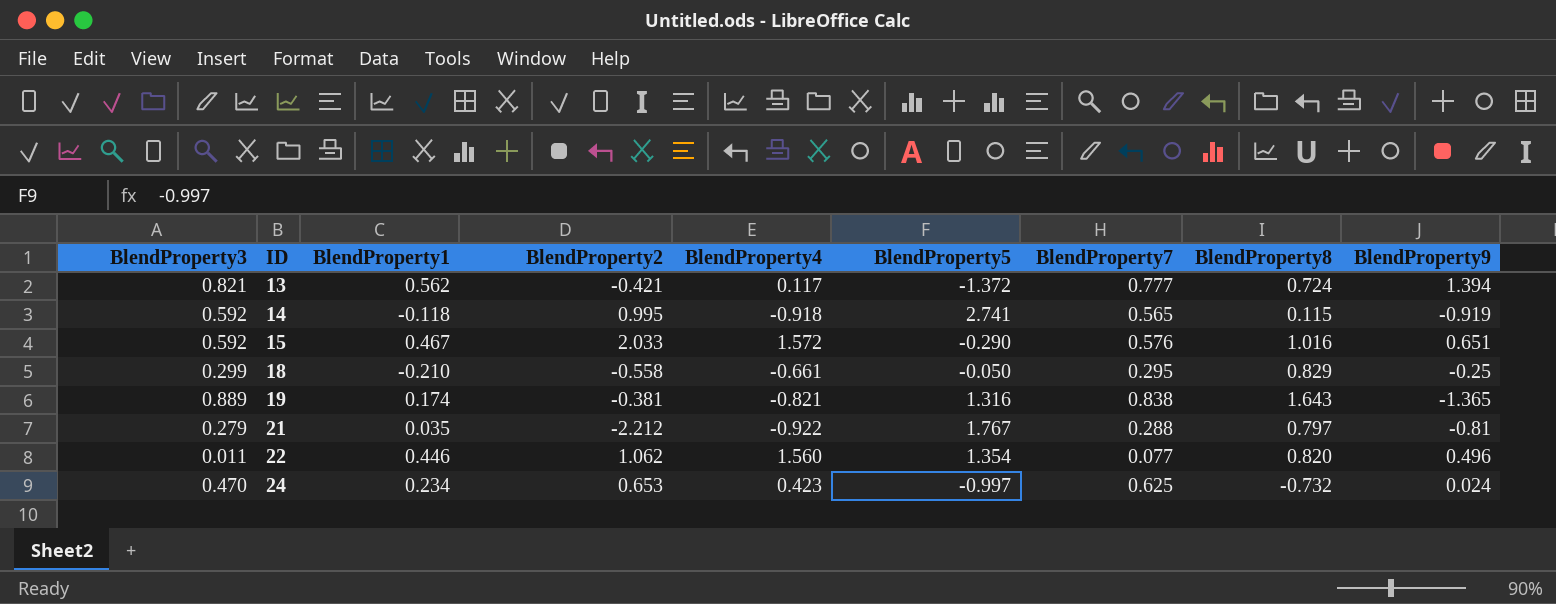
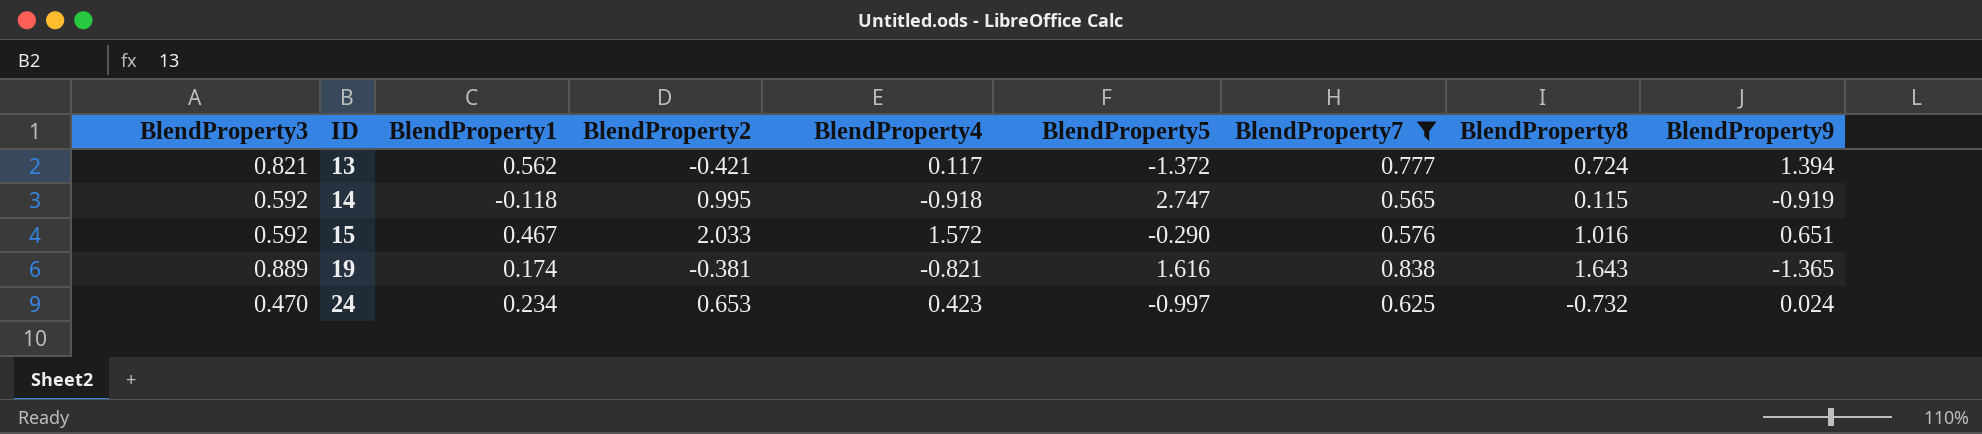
filter: none -> BlendProperty7 >= 0.565
14 | BlendProperty5: 2.741 -> 2.747
19 | BlendProperty5: 1.316 -> 1.616

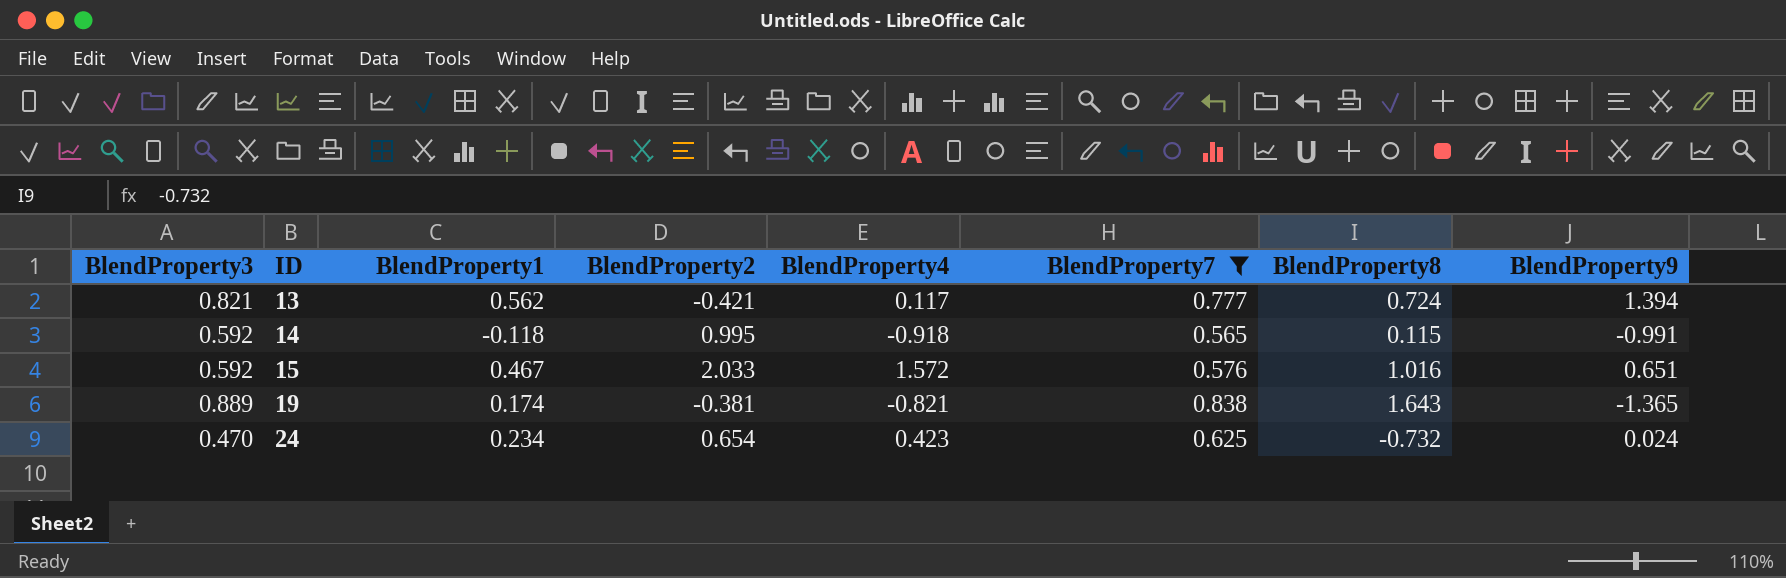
column BlendProperty5 | position: 6 -> none
14 | BlendProperty9: -0.919 -> -0.991
24 | BlendProperty2: 0.653 -> 0.654

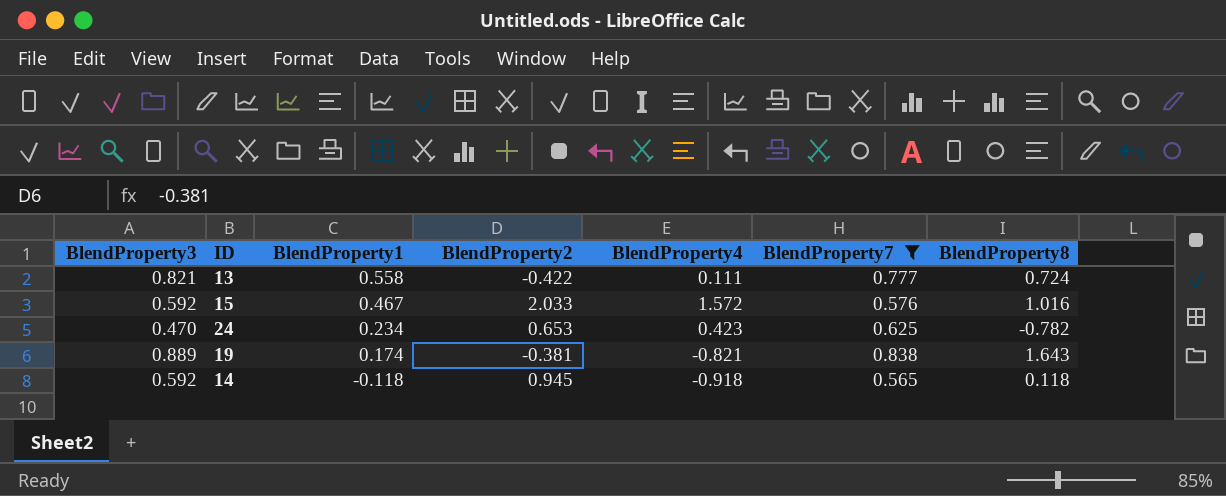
row order: ID ascending -> BlendProperty1 descending
column BlendProperty9 | position: 8 -> none
13 | BlendProperty1: 0.562 -> 0.558
13 | BlendProperty2: -0.421 -> -0.422
13 | BlendProperty4: 0.117 -> 0.111
24 | BlendProperty2: 0.654 -> 0.653
24 | BlendProperty8: -0.732 -> -0.782
14 | BlendProperty2: 0.995 -> 0.945
14 | BlendProperty8: 0.115 -> 0.118

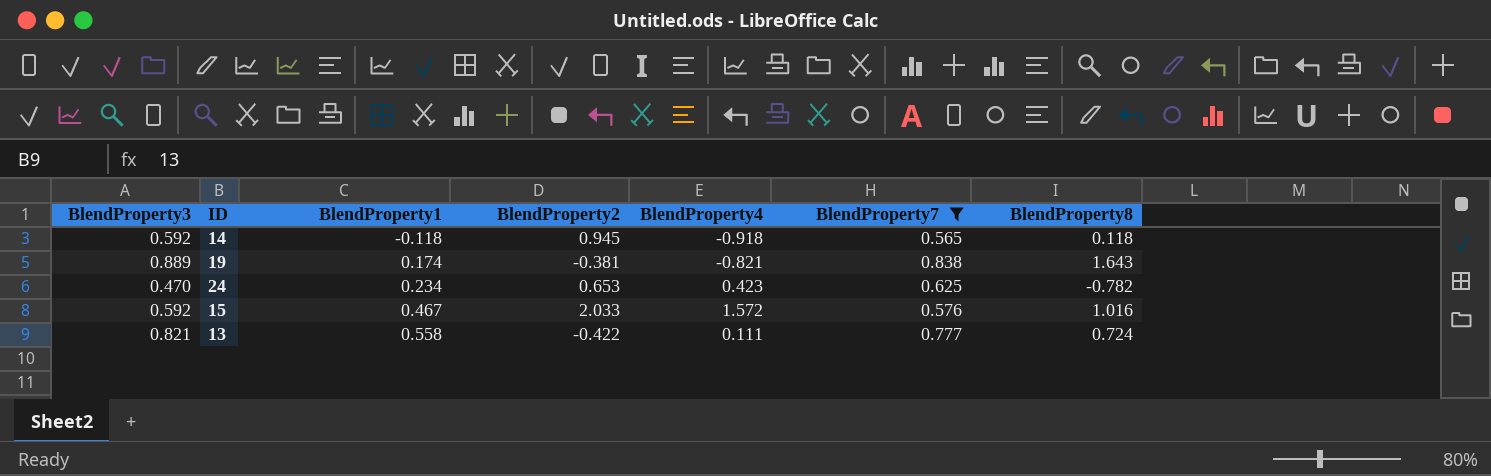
row order: BlendProperty1 descending -> BlendProperty1 ascending

